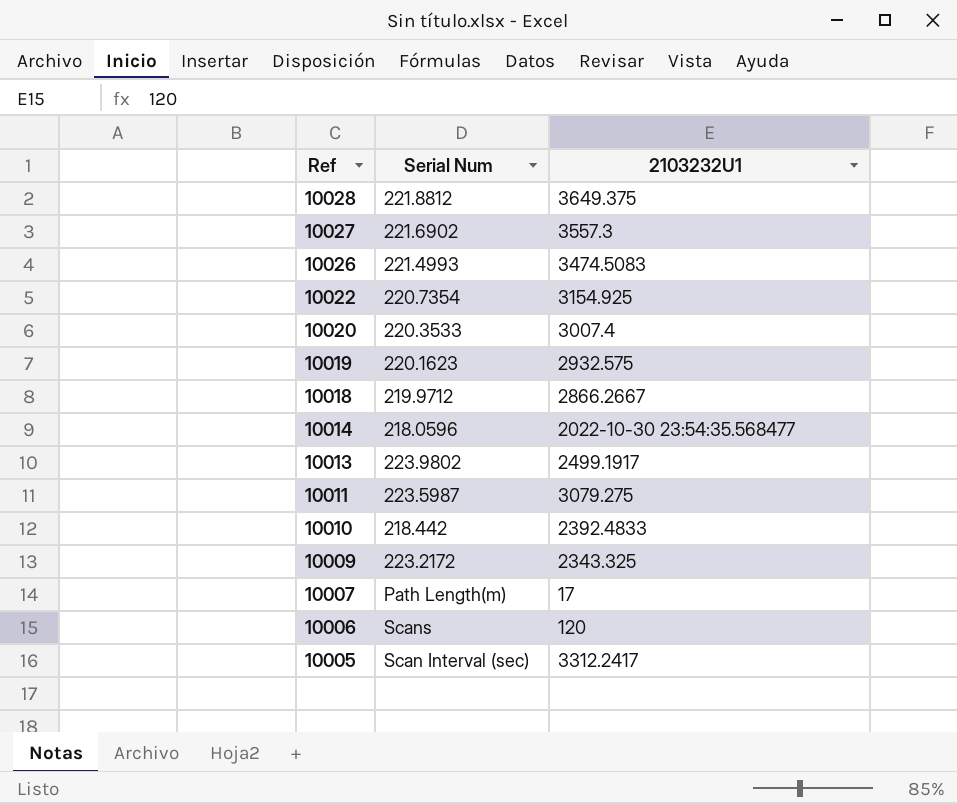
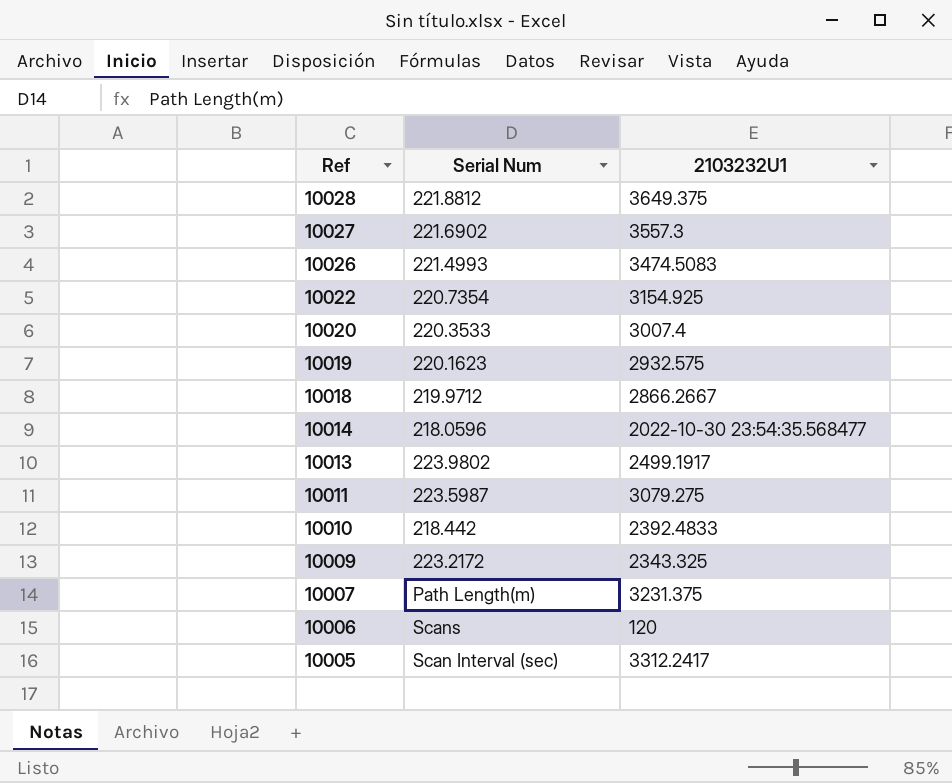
10007 | 2103232U1: 17 -> 3231.375

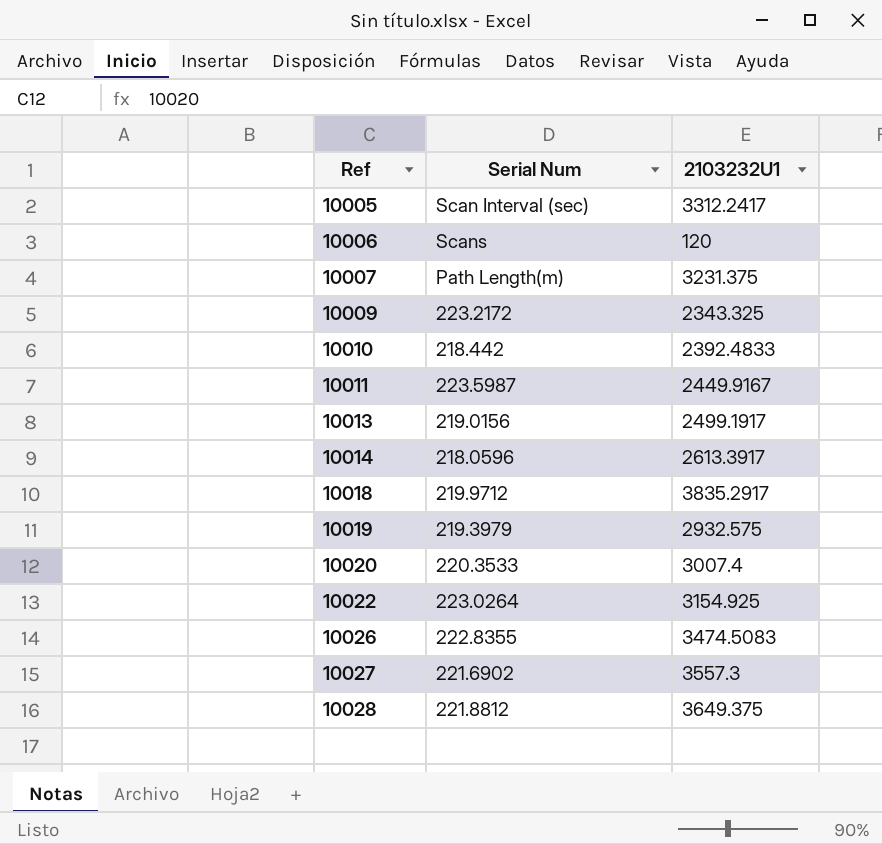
row order: Ref descending -> Ref ascending
10011 | 2103232U1: 3079.275 -> 2449.9167
10013 | Serial Num: 223.9802 -> 219.0156
10014 | 2103232U1: 2022-10-30 23:54:35.568477 -> 2613.3917
10018 | 2103232U1: 2866.2667 -> 3835.2917
10019 | Serial Num: 220.1623 -> 219.3979
10022 | Serial Num: 220.7354 -> 223.0264
10026 | Serial Num: 221.4993 -> 222.8355

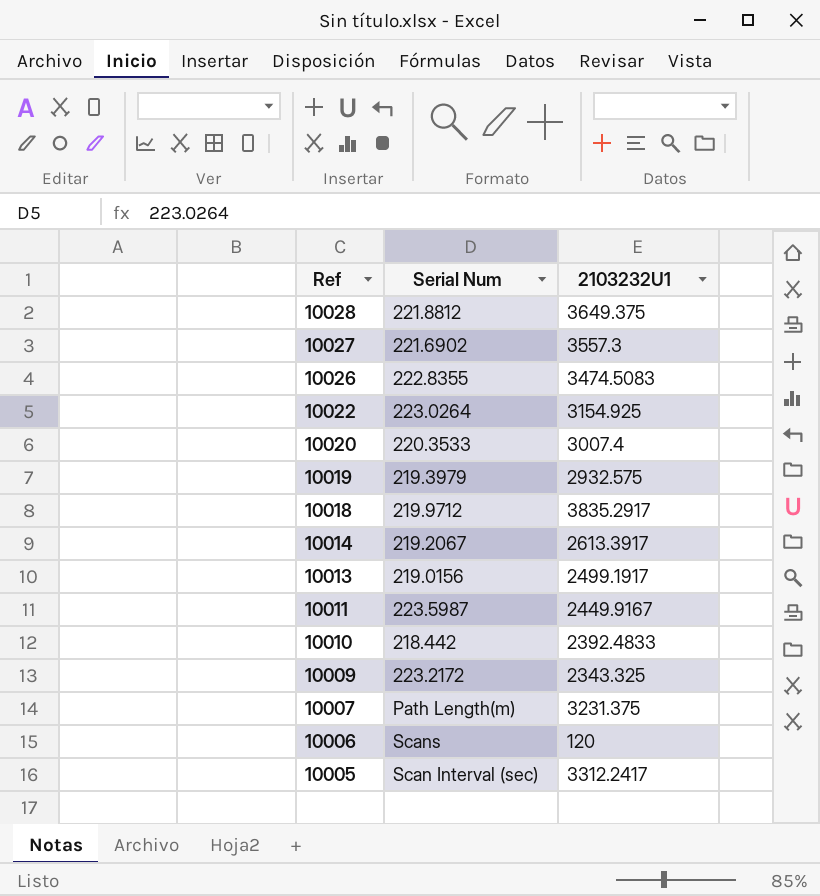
row order: Ref ascending -> Ref descending
10014 | Serial Num: 218.0596 -> 219.2067

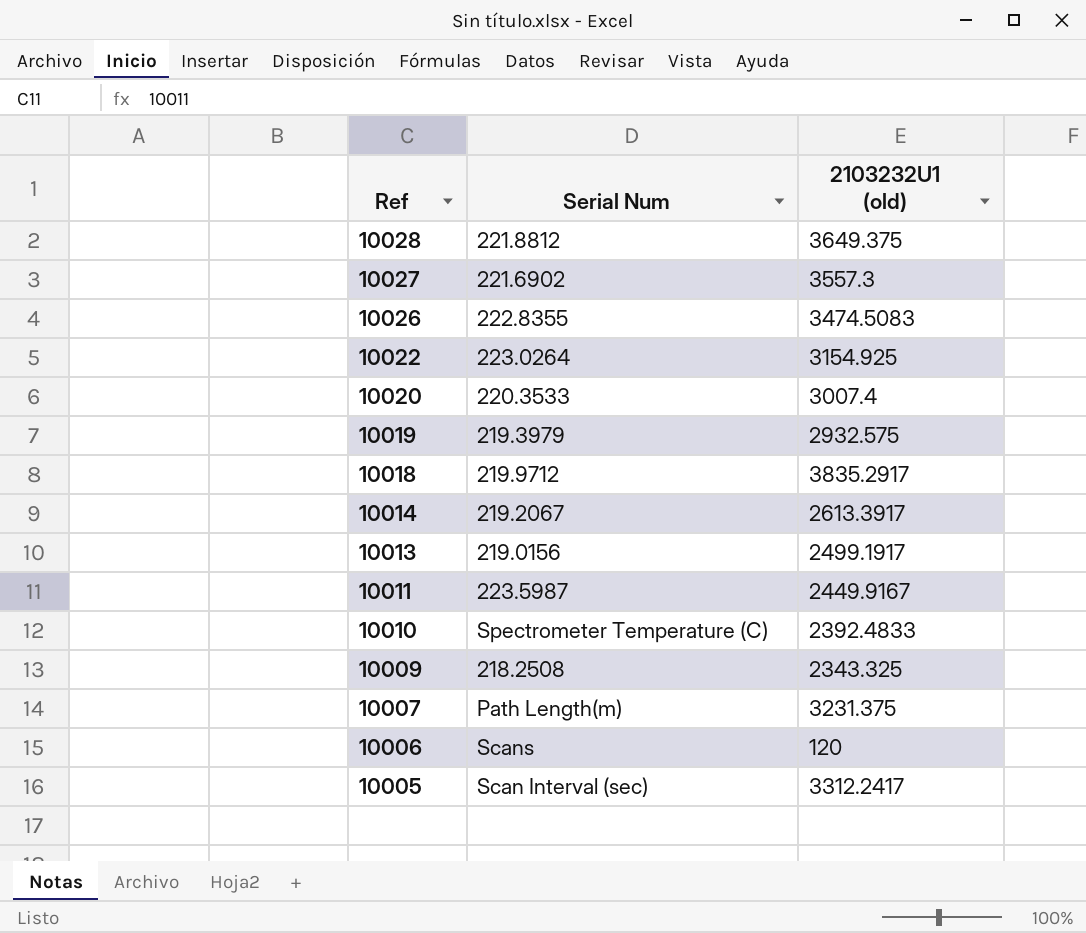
column name: 2103232U1 -> 2103232U1 (old)
10010 | Serial Num: 218.442 -> Spectrometer Temperature (C)
10009 | Serial Num: 223.2172 -> 218.2508

